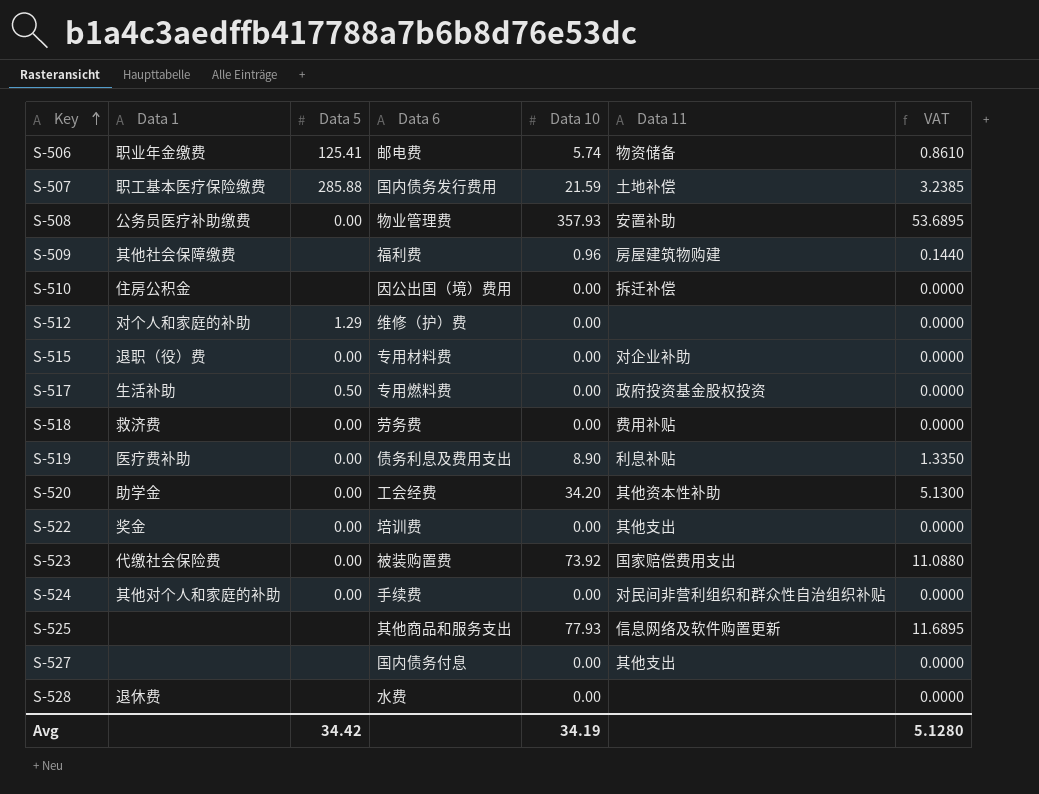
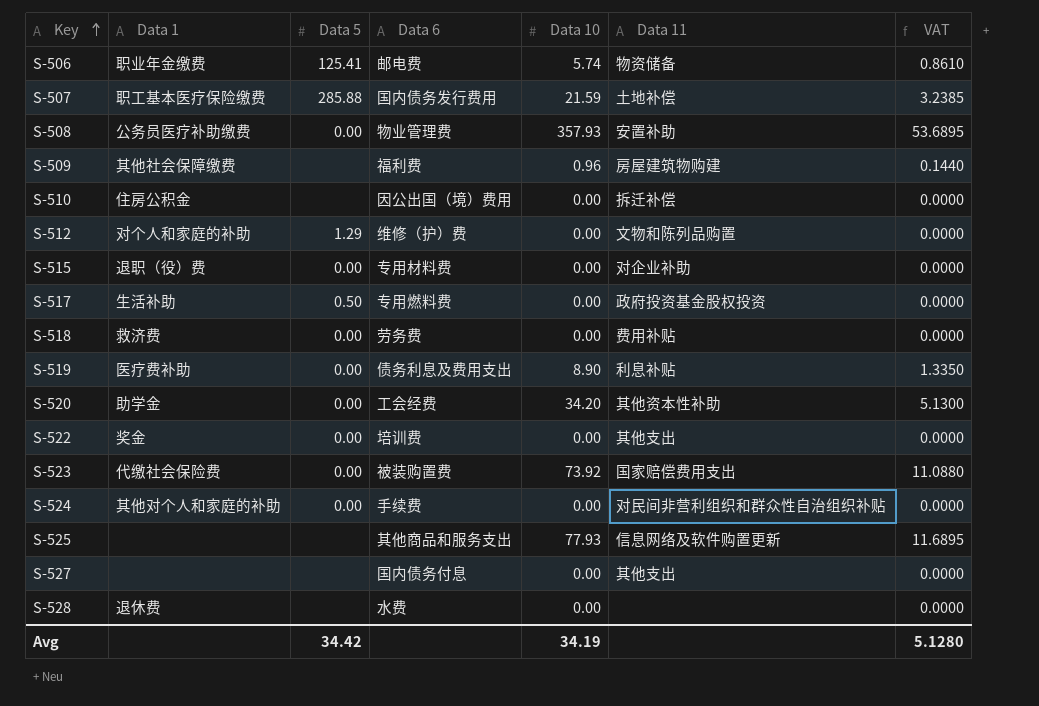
S-512 | Data 11: none -> 文物和陈列品购置

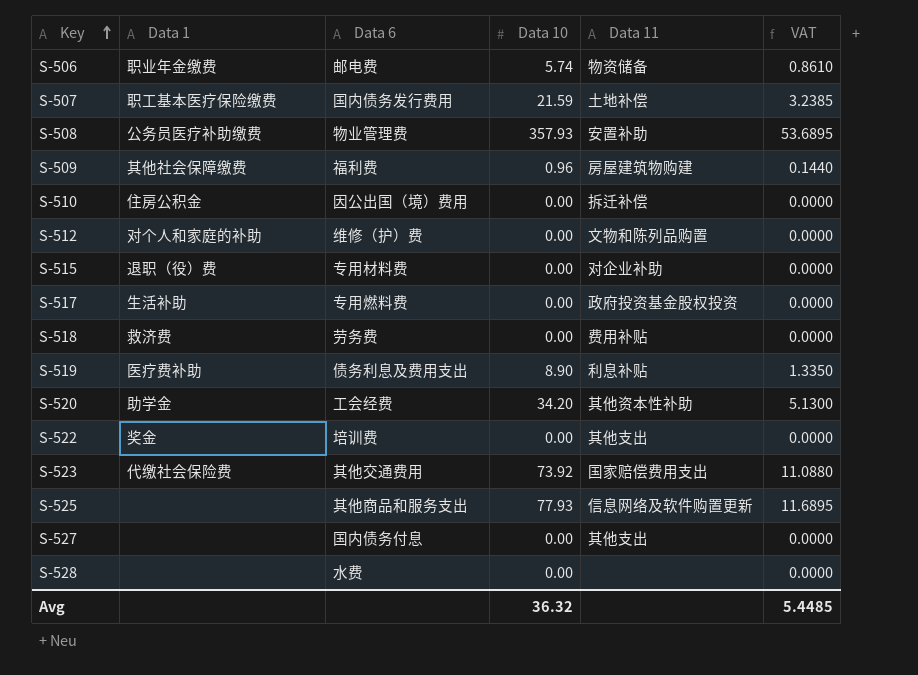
column Data 5 | position: 3 -> none
row S-524: 其他对个人和家庭的补助 | 0.00 | 手续费 | 0.00 | 对民间非营利组织和群众性自治组织补贴 | 0.0000 -> none
S-523 | Data 6: 被装购置费 -> 其他交通费用
S-528 | Data 1: 退休费 -> none
Avg | Data 10: 34.19 -> 36.32
Avg | VAT: 5.1280 -> 5.4485

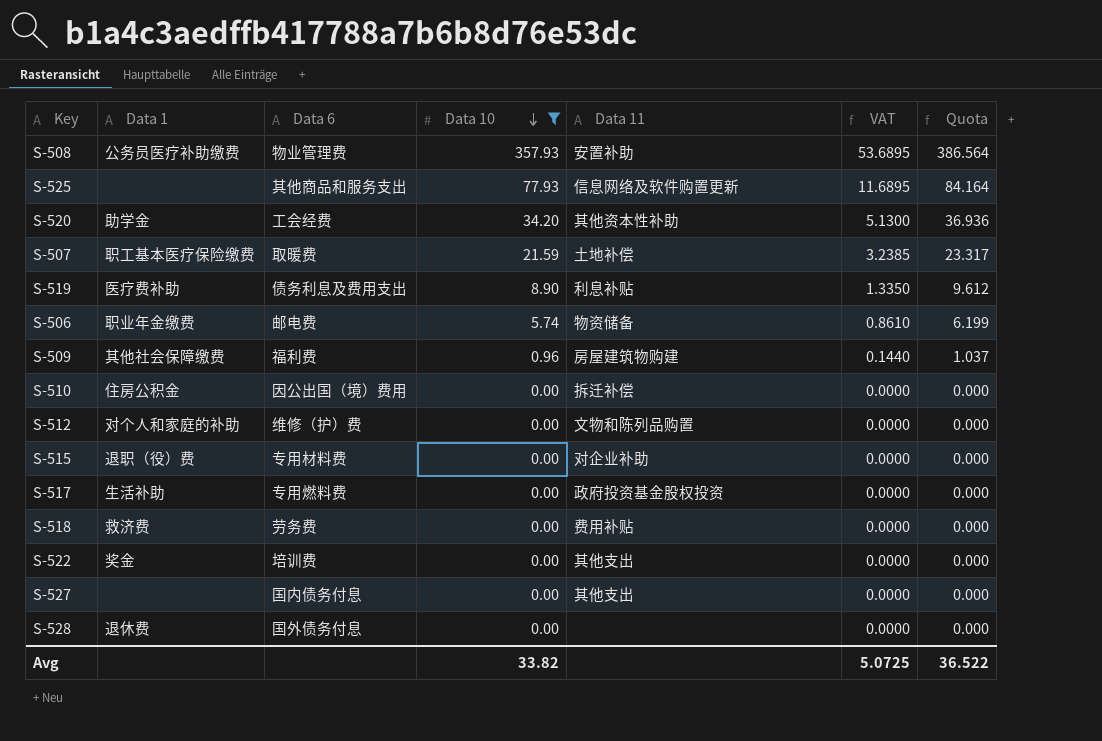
filter: none -> Data 10 != 73.92
row order: Key ascending -> Data 10 descending
column Quota | formula: none -> [Data 10] * 1.08
S-507 | Data 6: 国内债务发行费用 -> 取暖费
S-528 | Data 1: none -> 退休费
S-528 | Data 6: 水费 -> 国外债务付息
Avg | Data 10: 36.32 -> 33.82
Avg | VAT: 5.4485 -> 5.0725

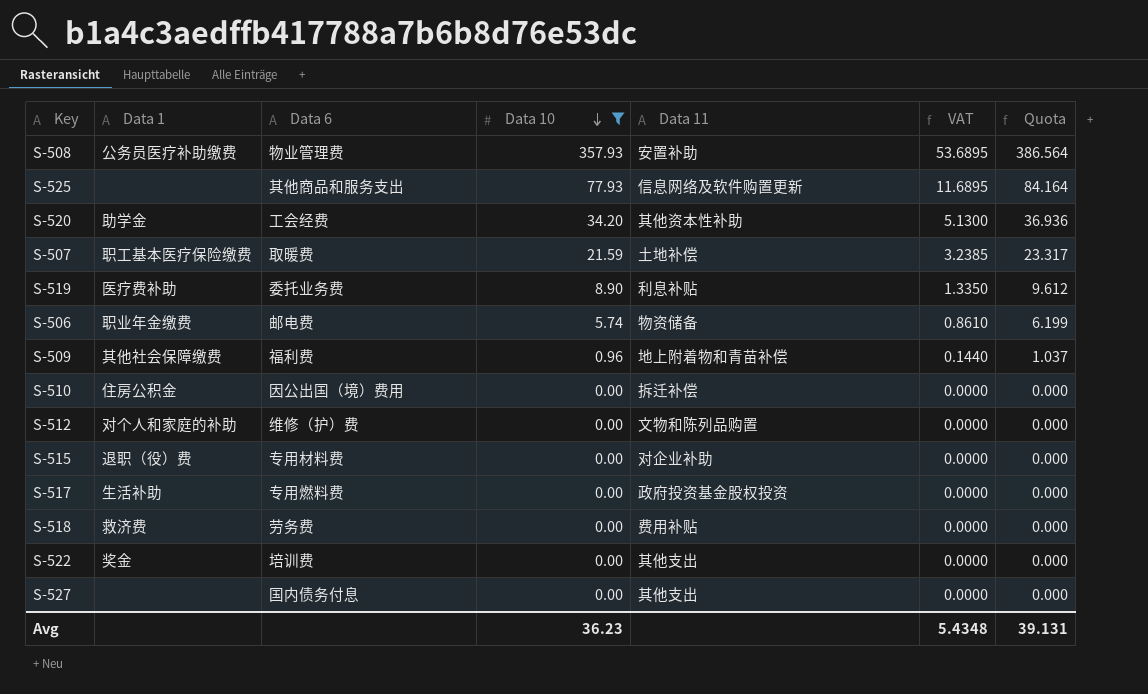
row S-528: 退休费 | 国外债务付息 | 0.00 | none | 0.0000 | 0.000 -> none
S-519 | Data 6: 债务利息及费用支出 -> 委托业务费
S-509 | Data 11: 房屋建筑物购建 -> 地上附着物和青苗补偿
Avg | Data 10: 33.82 -> 36.23
Avg | VAT: 5.0725 -> 5.4348
Avg | Quota: 36.522 -> 39.131

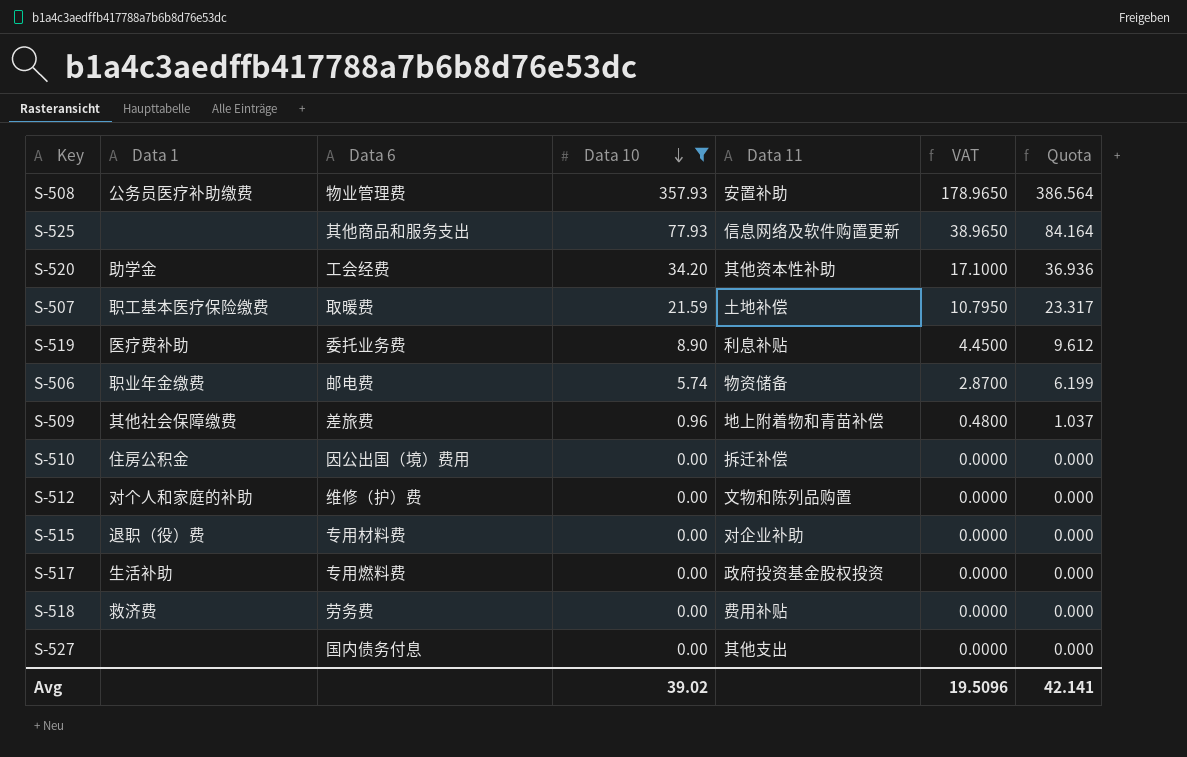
column VAT | formula: [Data 10] * 0.15 -> [Data 10] * 0.5
row S-522: 奖金 | 培训费 | 0.00 | 其他支出 | 0.0000 | 0.000 -> none
S-509 | Data 6: 福利费 -> 差旅费
Avg | Data 10: 36.23 -> 39.02
Avg | VAT: 5.4348 -> 19.5096
Avg | Quota: 39.131 -> 42.141

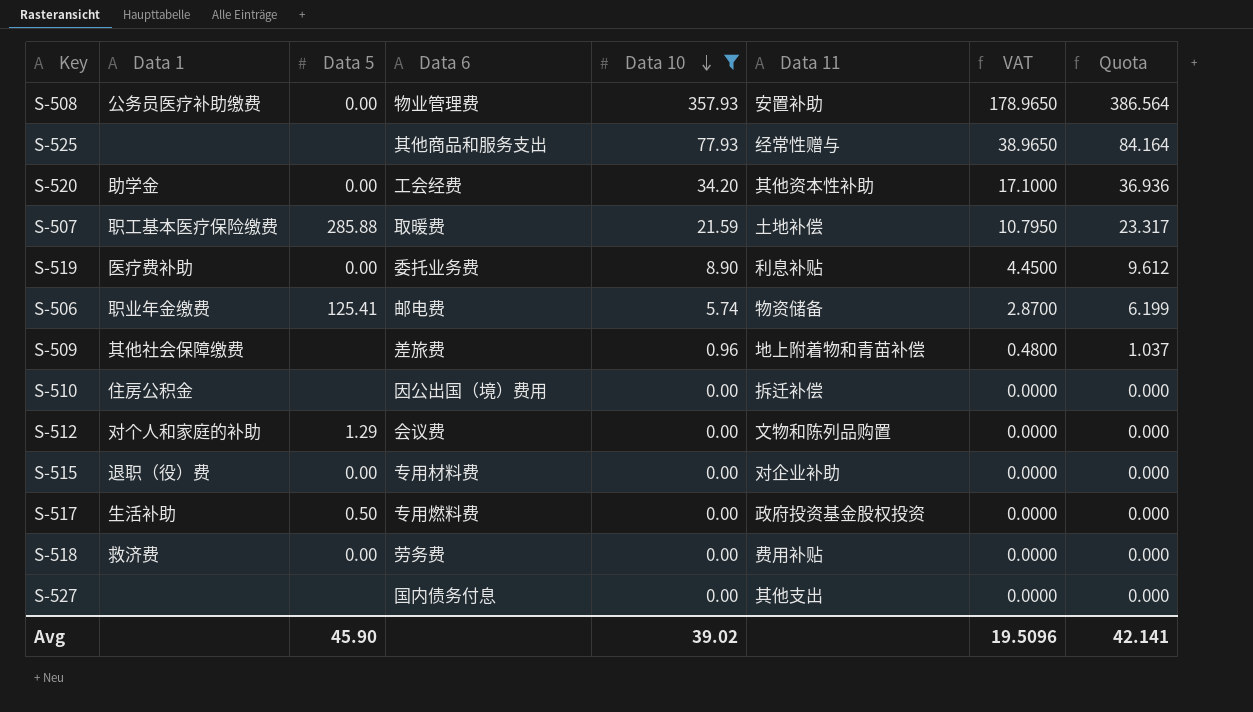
column Data 5 | position: none -> 3
S-525 | Data 11: 信息网络及软件购置更新 -> 经常性赠与
S-512 | Data 6: 维修（护）费 -> 会议费

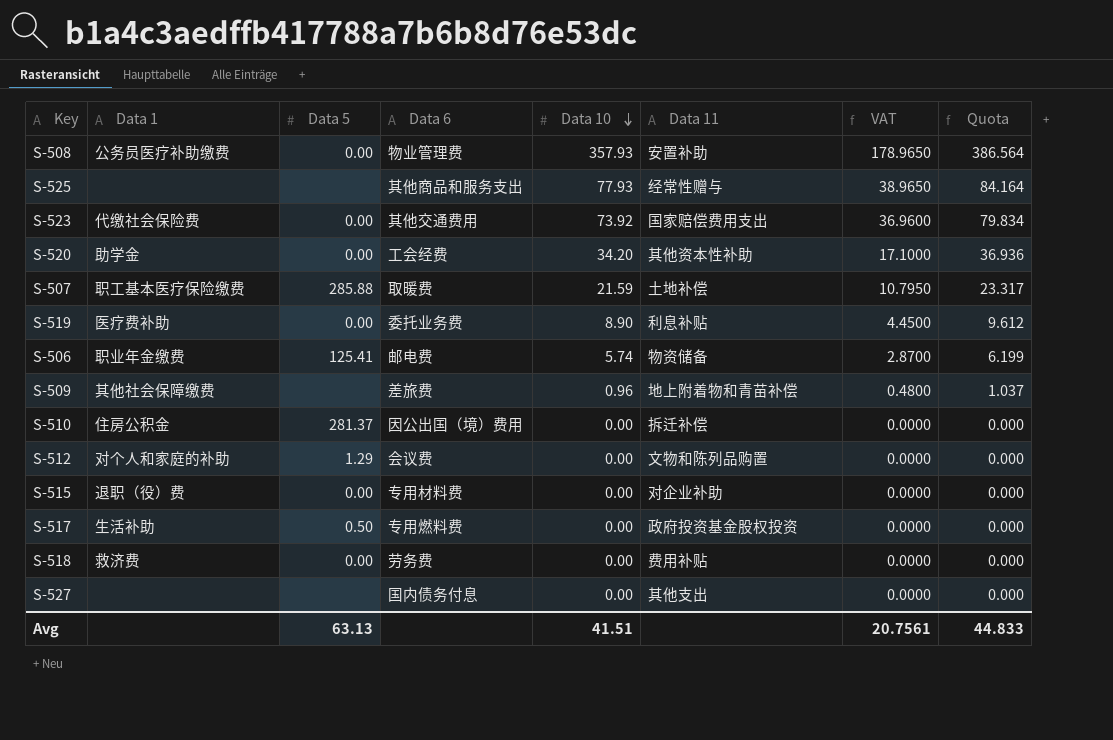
filter: Data 10 != 73.92 -> none
S-510 | Data 5: none -> 281.37
Avg | Data 5: 45.90 -> 63.13
Avg | Data 10: 39.02 -> 41.51
Avg | VAT: 19.5096 -> 20.7561
Avg | Quota: 42.141 -> 44.833

